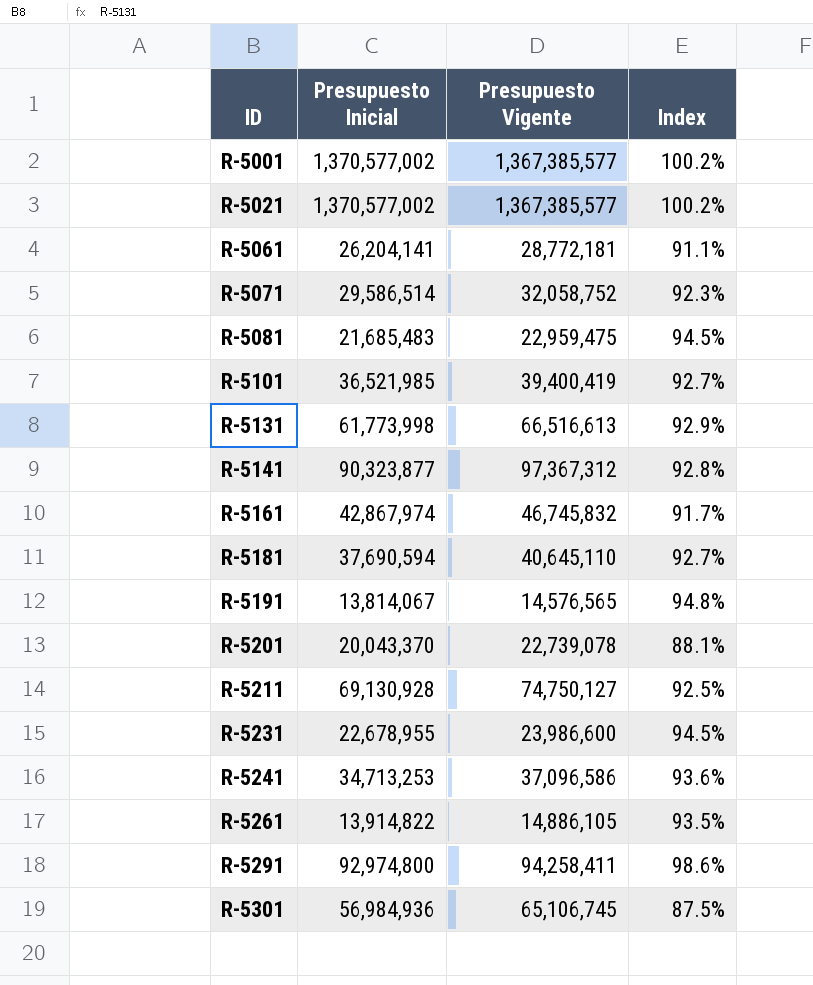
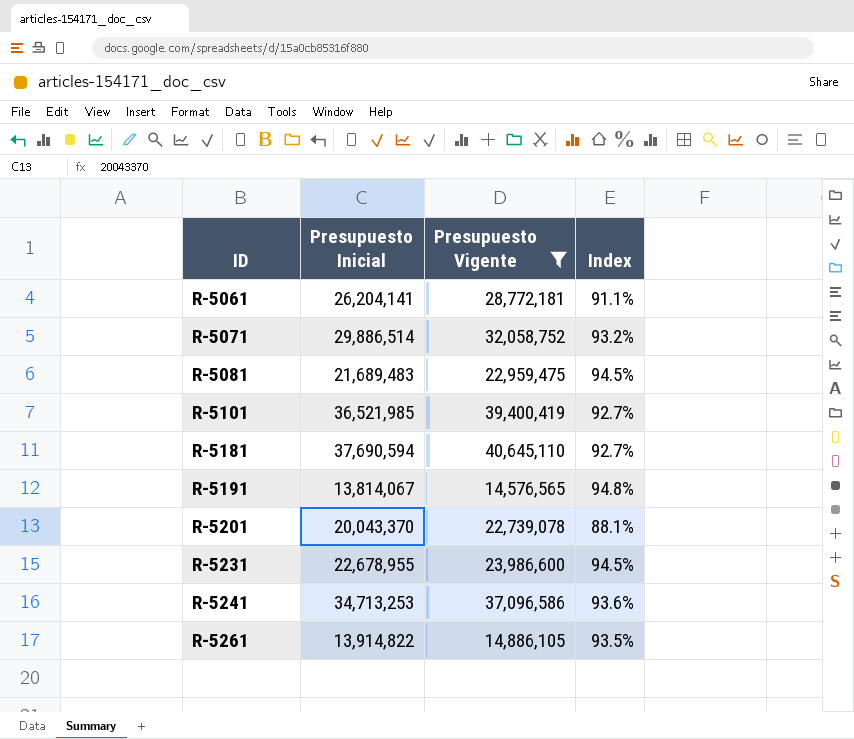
filter: none -> Presupuesto Vigente <= 40,645,110
R-5071 | Presupuesto Inicial: 29,586,514 -> 29,886,514
R-5071 | Index: 92.3% -> 93.2%
R-5081 | Presupuesto Inicial: 21,685,483 -> 21,689,483

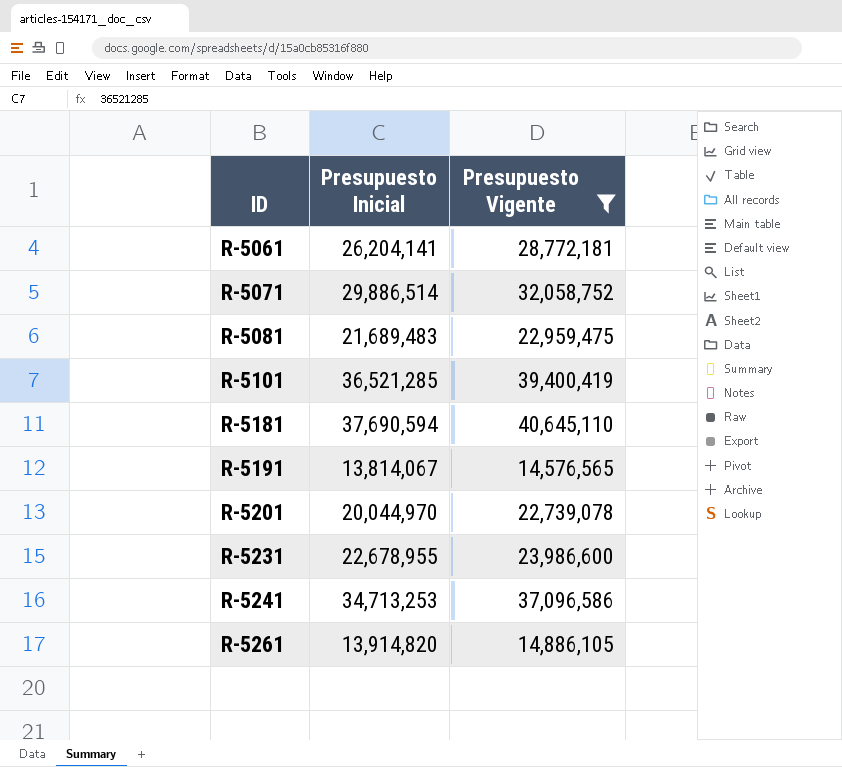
column Index | formula: [Presupuesto Inicial] / [Presupuesto Vigente] -> none
R-5101 | Presupuesto Inicial: 36,521,985 -> 36,521,285
R-5201 | Presupuesto Inicial: 20,043,370 -> 20,044,970
R-5261 | Presupuesto Inicial: 13,914,822 -> 13,914,820

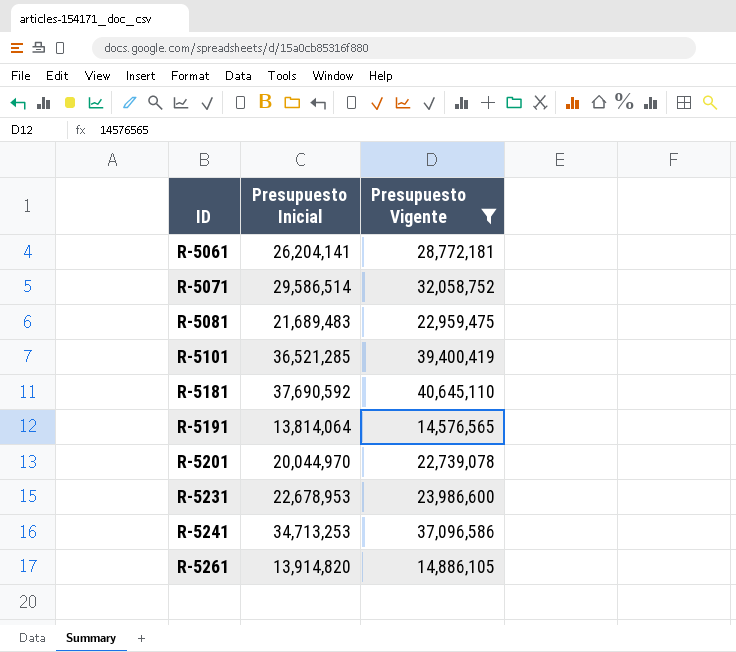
R-5071 | Presupuesto Inicial: 29,886,514 -> 29,586,514
R-5181 | Presupuesto Inicial: 37,690,594 -> 37,690,592
R-5191 | Presupuesto Inicial: 13,814,067 -> 13,814,064
R-5231 | Presupuesto Inicial: 22,678,955 -> 22,678,953

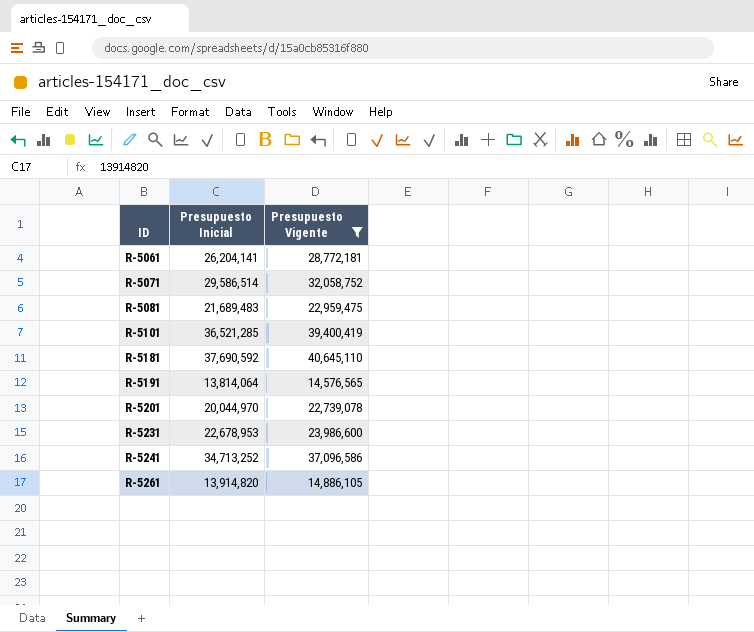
R-5241 | Presupuesto Inicial: 34,713,253 -> 34,713,252

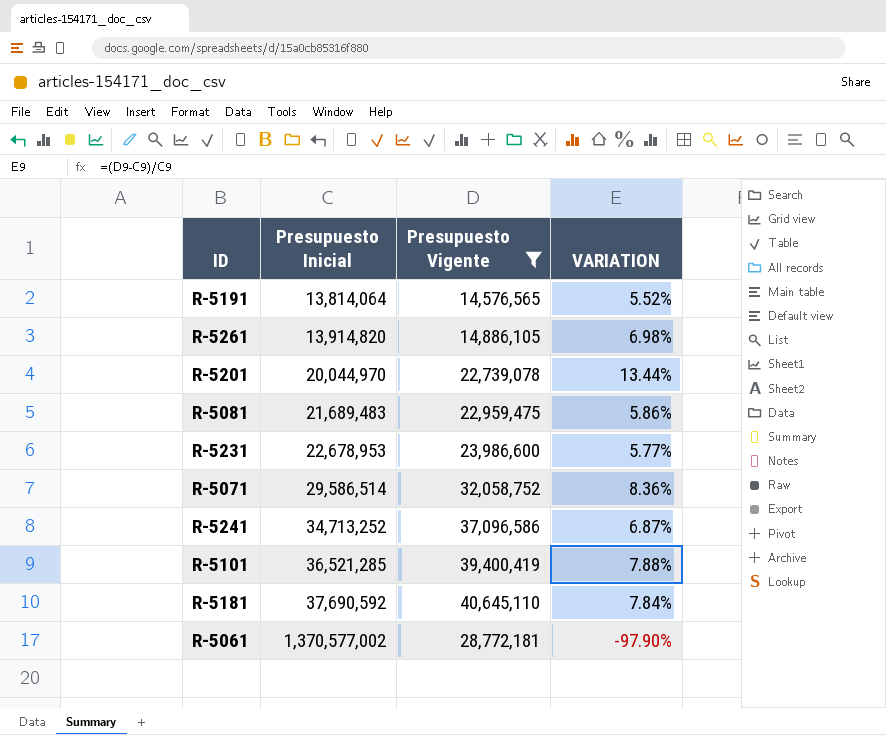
row order: ID ascending -> Presupuesto Inicial ascending
column VARIATION | formula: none -> ([Presupuesto Vigente] - [Presupuesto Inicial]) / [Presupuesto Inicial]
R-5061 | Presupuesto Inicial: 26,204,141 -> 1,370,577,002

